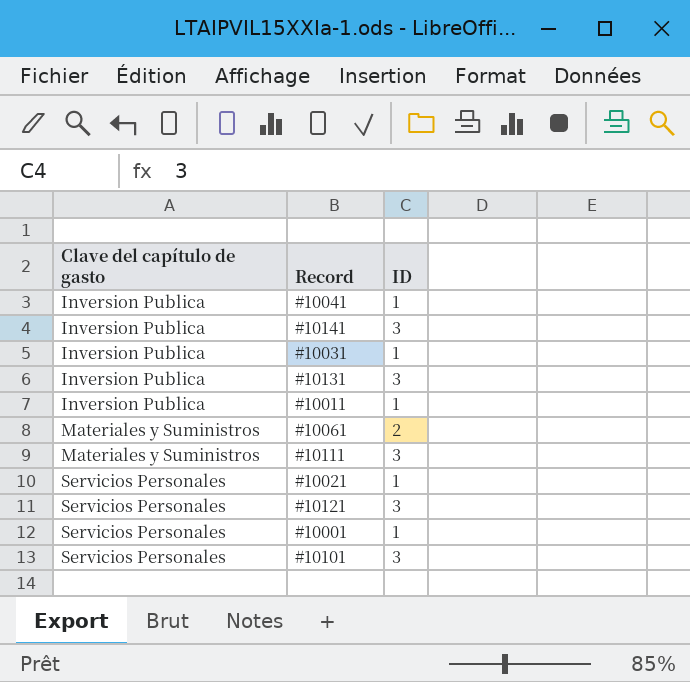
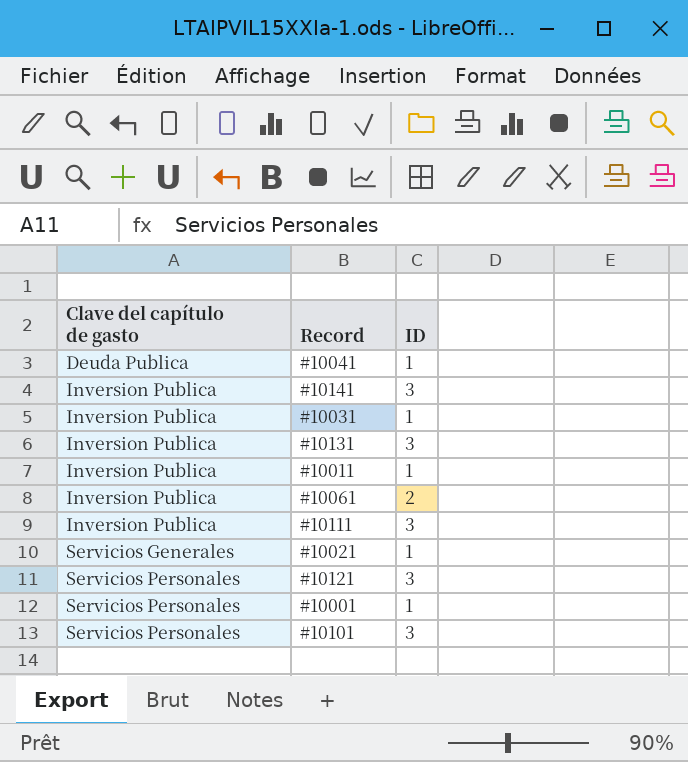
#10041 | Clave del capítulo de gasto: Inversion Publica -> Deuda Publica
#10061 | Clave del capítulo de gasto: Materiales y Suministros -> Inversion Publica
#10111 | Clave del capítulo de gasto: Materiales y Suministros -> Inversion Publica
#10021 | Clave del capítulo de gasto: Servicios Personales -> Servicios Generales

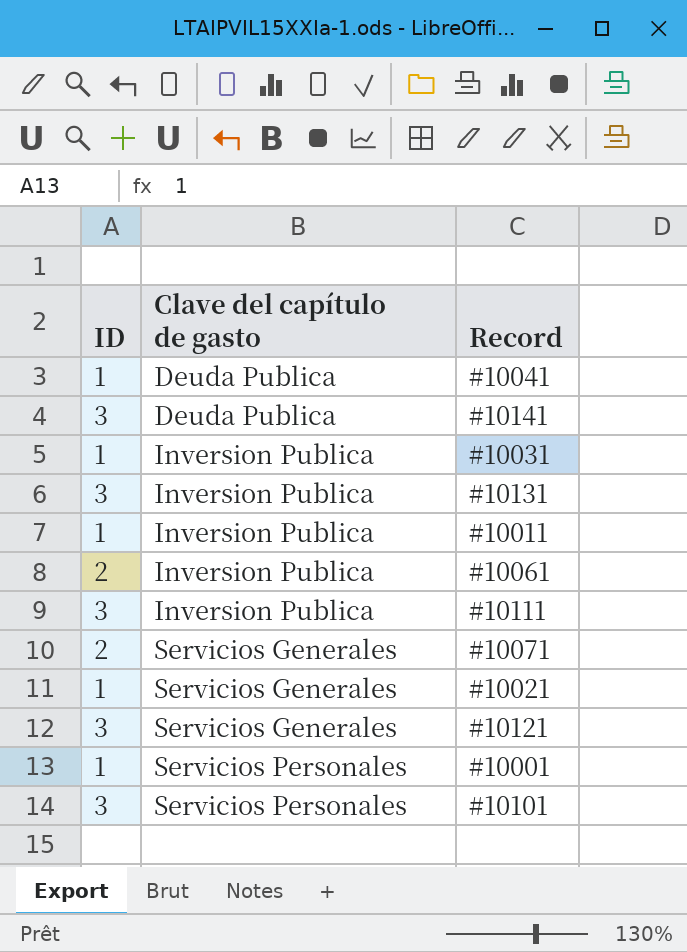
column ID | position: 3 -> 1
#10141 | Clave del capítulo de gasto: Inversion Publica -> Deuda Publica
row #10071: none -> 2 | Servicios Generales
#10121 | Clave del capítulo de gasto: Servicios Personales -> Servicios Generales

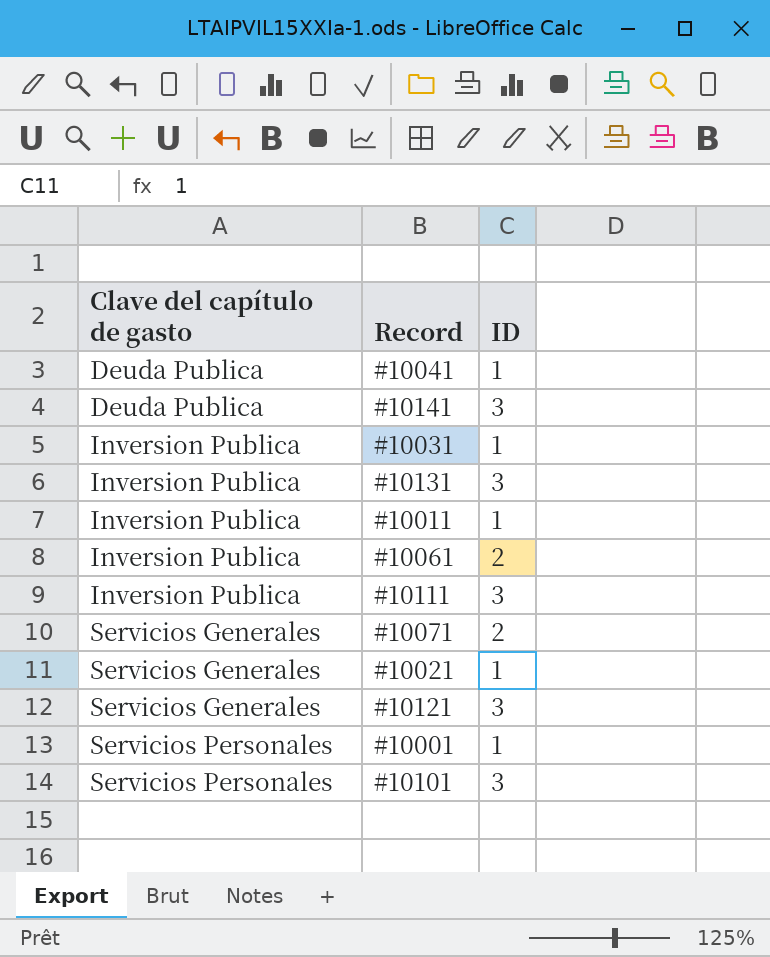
column ID | position: 1 -> 3

